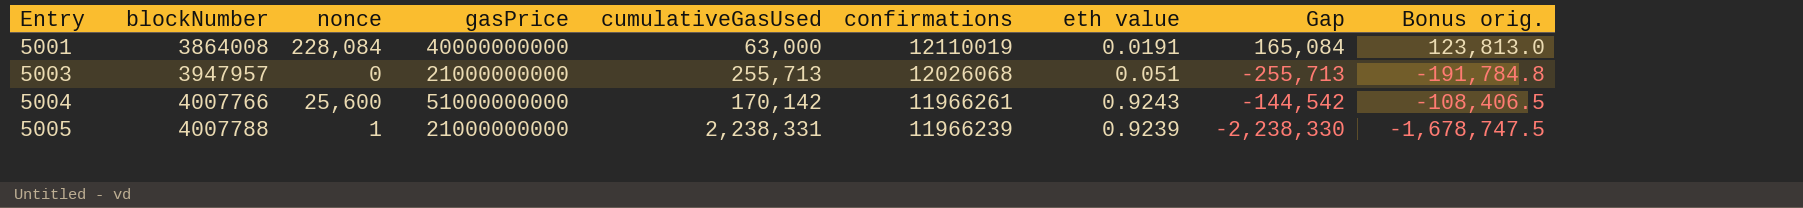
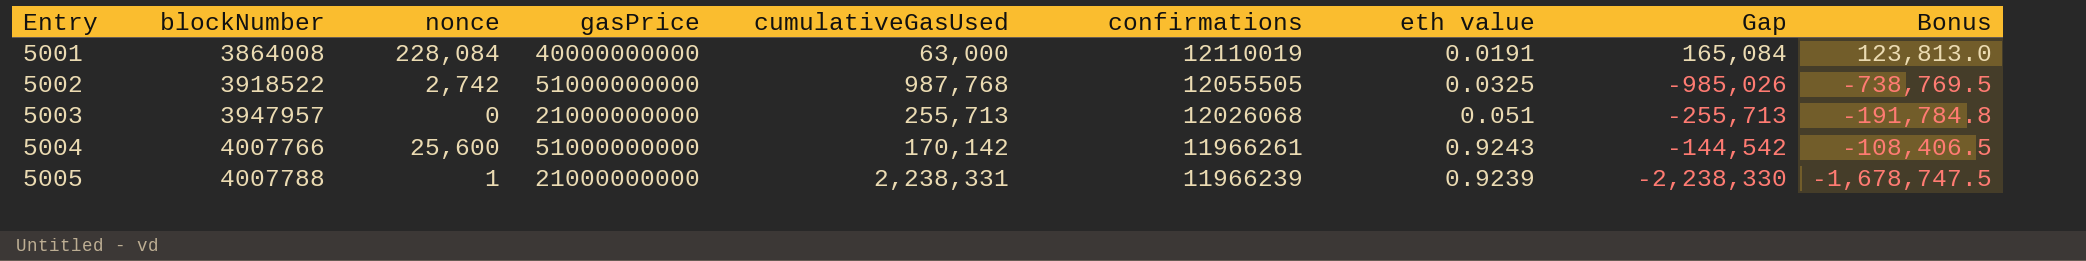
column name: Bonus orig. -> Bonus
row 5002: none -> 3918522 | 2,742 | 51000000000 | 987,768 | 12055505 | 0.0325 | -985,026 | -738,769.5

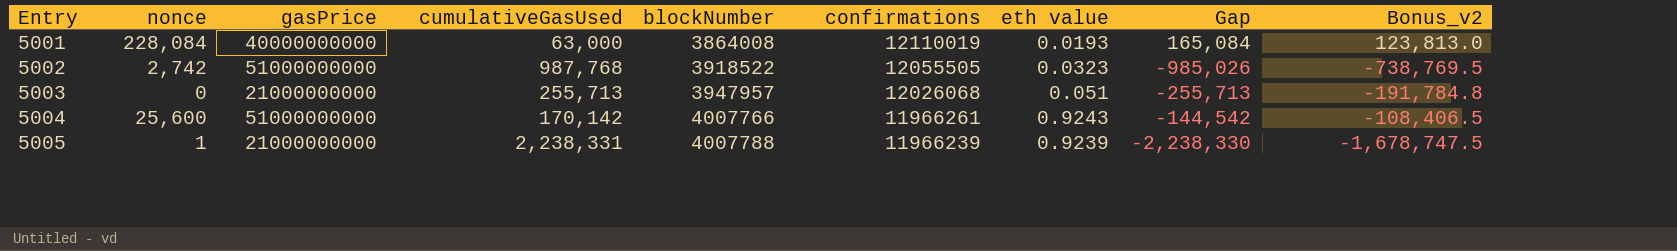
column blockNumber | position: 2 -> 5
column name: Bonus -> Bonus_v2
5001 | eth value: 0.0191 -> 0.0193
5002 | eth value: 0.0325 -> 0.0323

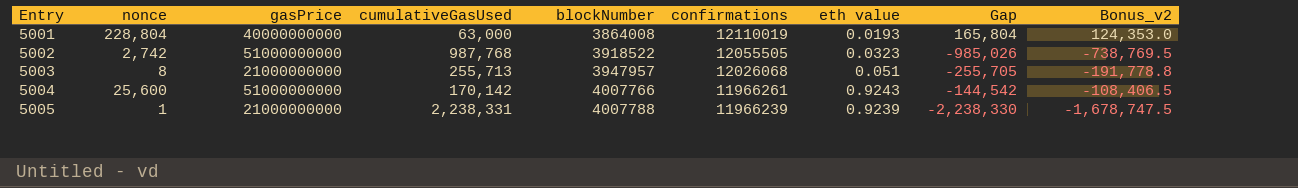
5001 | nonce: 228,084 -> 228,804
5001 | Gap: 165,084 -> 165,804
5001 | Bonus_v2: 123,813.0 -> 124,353.0
5003 | nonce: 0 -> 8
5003 | Gap: -255,713 -> -255,705
5003 | Bonus_v2: -191,784.8 -> -191,778.8

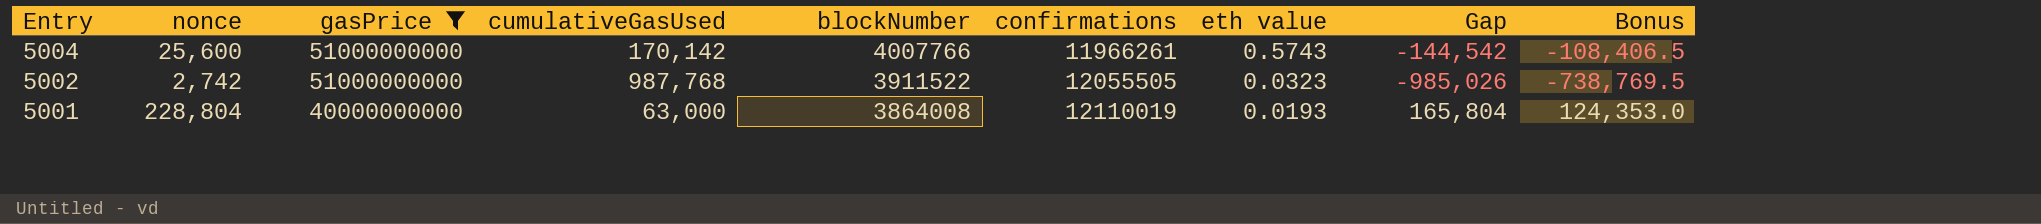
filter: none -> gasPrice != 21000000000
row order: Entry ascending -> Entry descending
column name: Bonus_v2 -> Bonus
5004 | eth value: 0.9243 -> 0.5743
5002 | blockNumber: 3918522 -> 3911522

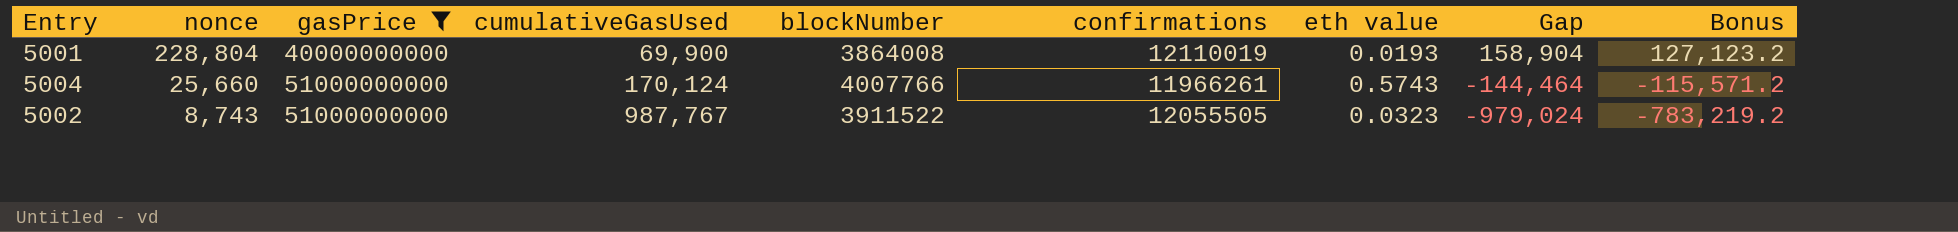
row order: Entry descending -> nonce descending
column Bonus | formula: [Gap] * 0.75 -> [Gap] * 0.8
5001 | cumulativeGasUsed: 63,000 -> 69,900
5001 | Gap: 165,804 -> 158,904
5004 | nonce: 25,600 -> 25,660
5004 | cumulativeGasUsed: 170,142 -> 170,124
5004 | Gap: -144,542 -> -144,464
5002 | nonce: 2,742 -> 8,743
5002 | cumulativeGasUsed: 987,768 -> 987,767
5002 | Gap: -985,026 -> -979,024

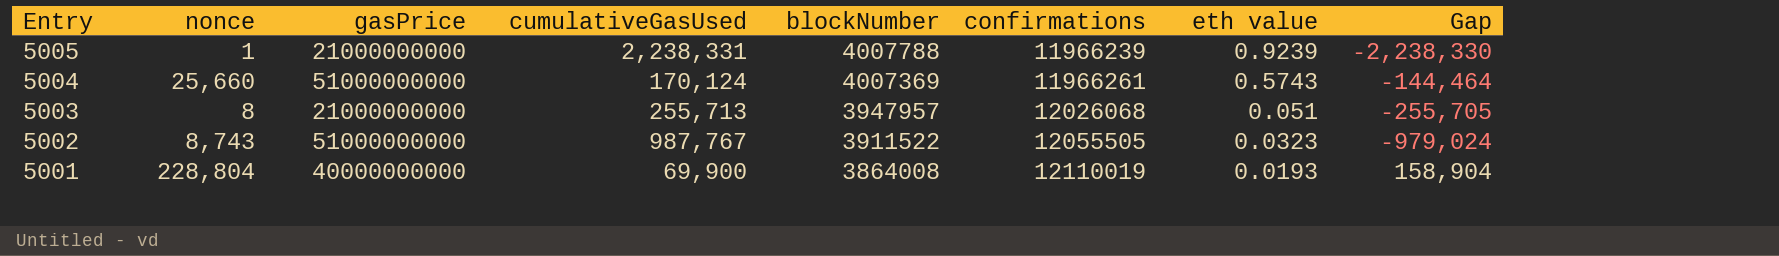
filter: gasPrice != 21000000000 -> none
row order: nonce descending -> Entry descending
column Bonus | formula: [Gap] * 0.8 -> none
5004 | blockNumber: 4007766 -> 4007369

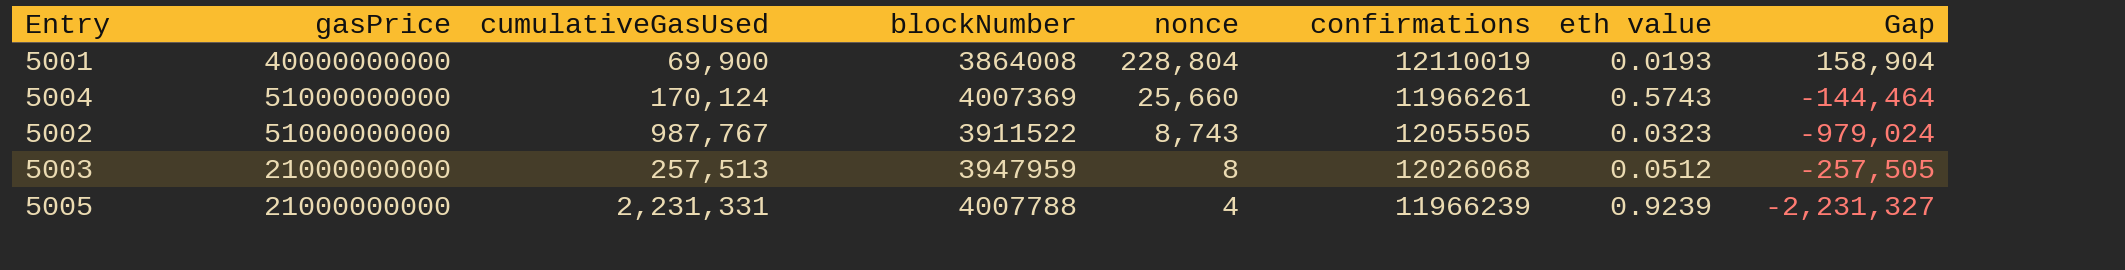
row order: Entry descending -> nonce descending
column nonce | position: 2 -> 5
5003 | cumulativeGasUsed: 255,713 -> 257,513
5003 | blockNumber: 3947957 -> 3947959
5003 | eth value: 0.051 -> 0.0512
5003 | Gap: -255,705 -> -257,505
5005 | cumulativeGasUsed: 2,238,331 -> 2,231,331
5005 | nonce: 1 -> 4
5005 | Gap: -2,238,330 -> -2,231,327

